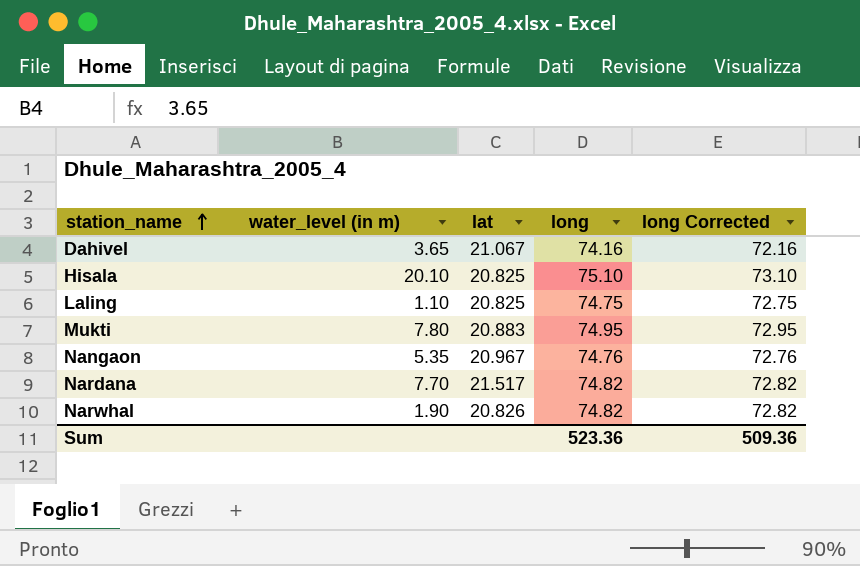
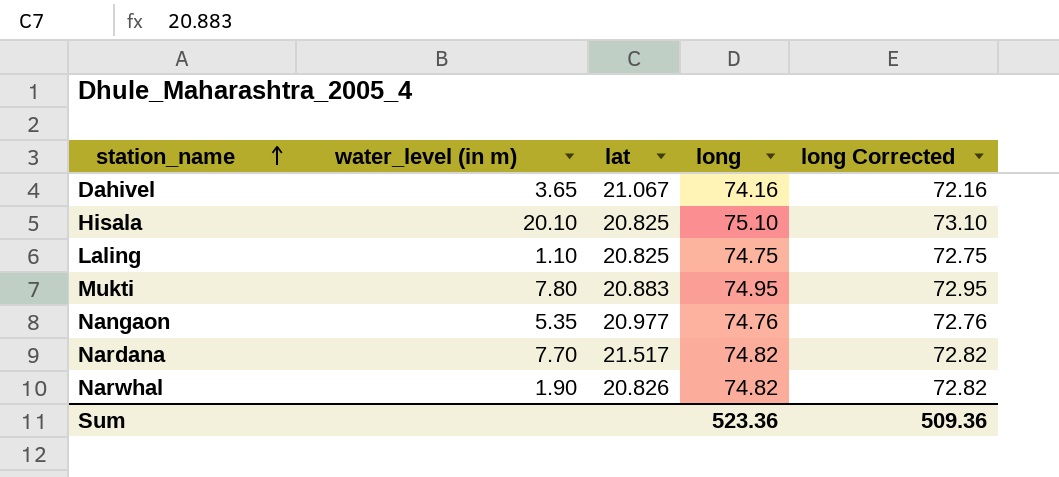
Nangaon | lat: 20.967 -> 20.977

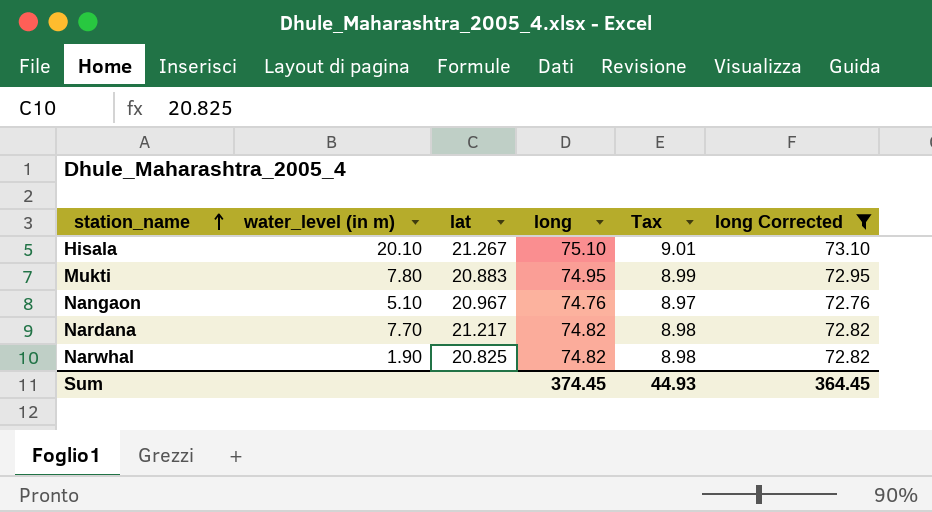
filter: none -> long Corrected >= 72.76
column Tax | formula: none -> [long] * 0.12
Hisala | lat: 20.825 -> 21.267
Nangaon | water_level (in m): 5.35 -> 5.10
Nangaon | lat: 20.977 -> 20.967
Nardana | lat: 21.517 -> 21.217
Narwhal | lat: 20.826 -> 20.825
Sum | long: 523.36 -> 374.45
Sum | long Corrected: 509.36 -> 364.45

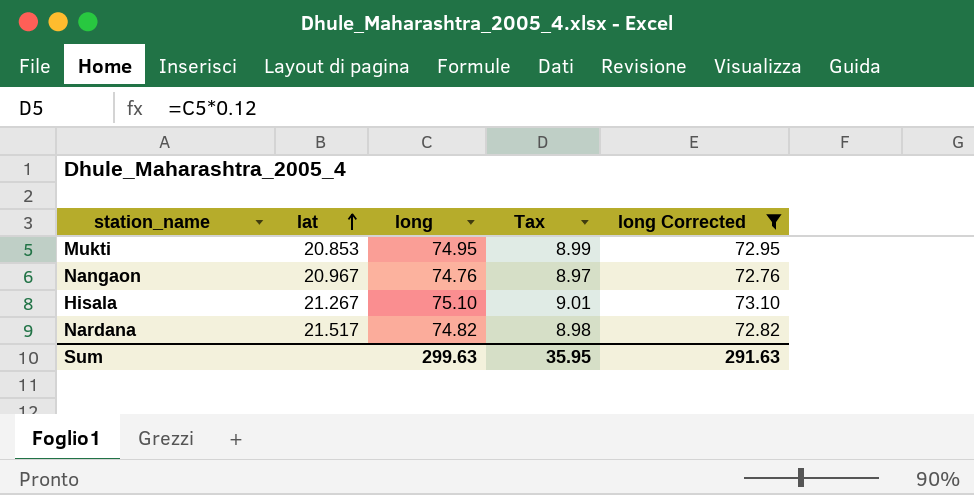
row order: station_name ascending -> lat ascending
column water_level (in m) | position: 2 -> none
row Narwhal: 1.90 | 20.825 | 74.82 | 8.98 | 72.82 -> none
Mukti | lat: 20.883 -> 20.853
Nardana | lat: 21.217 -> 21.517
Sum | long: 374.45 -> 299.63
Sum | Tax: 44.93 -> 35.95
Sum | long Corrected: 364.45 -> 291.63

